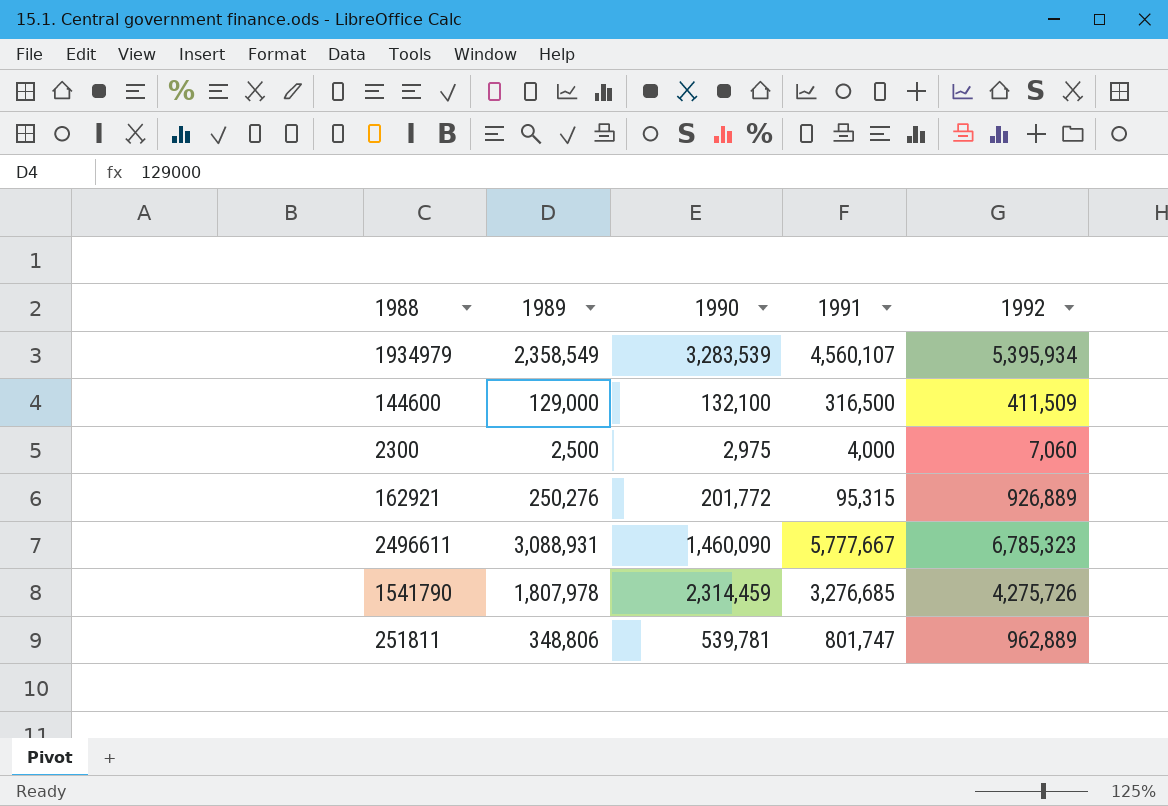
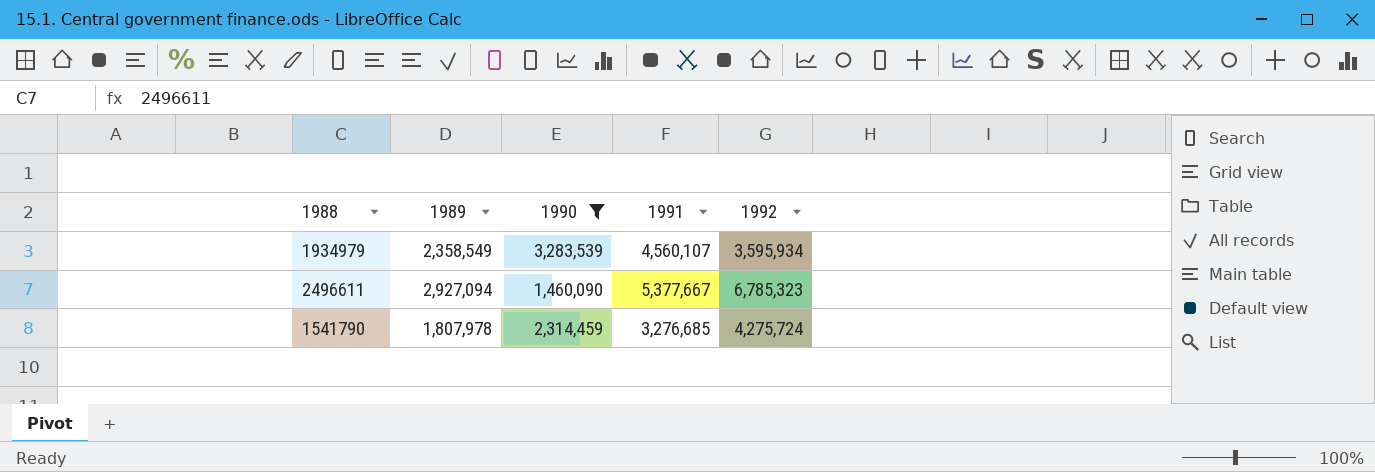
filter: none -> 1990 >= 1,460,090
1934979 | 1992: 5,395,934 -> 3,595,934
2496611 | 1989: 3,088,931 -> 2,927,094
2496611 | 1991: 5,777,667 -> 5,377,667
1541790 | 1992: 4,275,726 -> 4,275,724

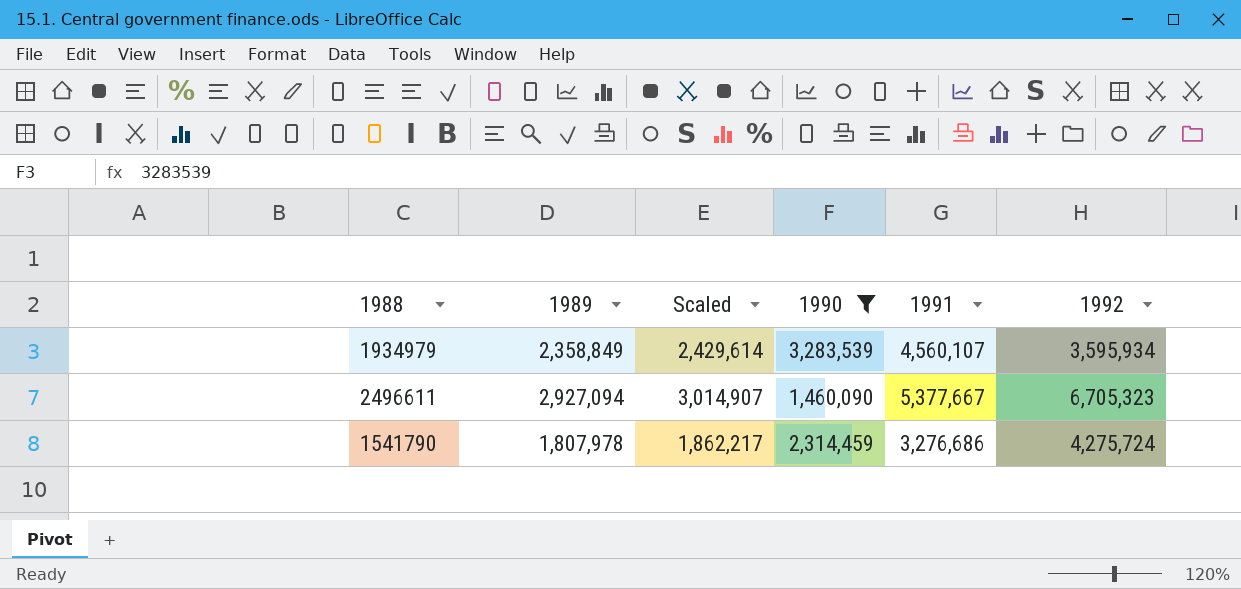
column Scaled | formula: none -> [1989] * 1.03
1934979 | 1989: 2,358,549 -> 2,358,849
2496611 | 1992: 6,785,323 -> 6,705,323
1541790 | 1991: 3,276,685 -> 3,276,686

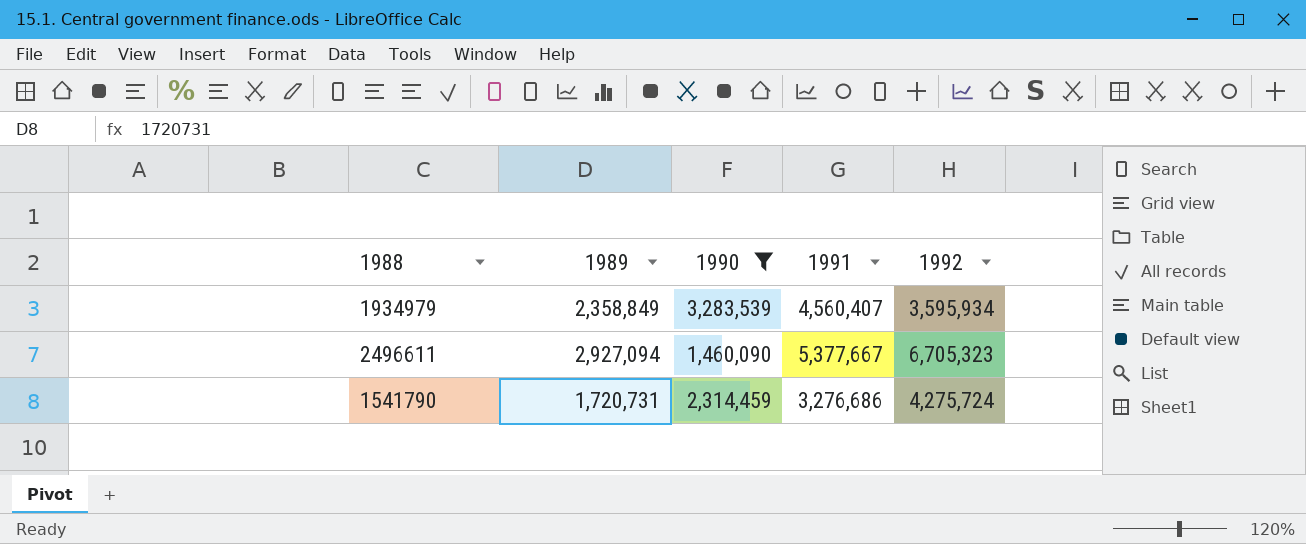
column Scaled | formula: [1989] * 1.03 -> none
1934979 | 1991: 4,560,107 -> 4,560,407
1541790 | 1989: 1,807,978 -> 1,720,731

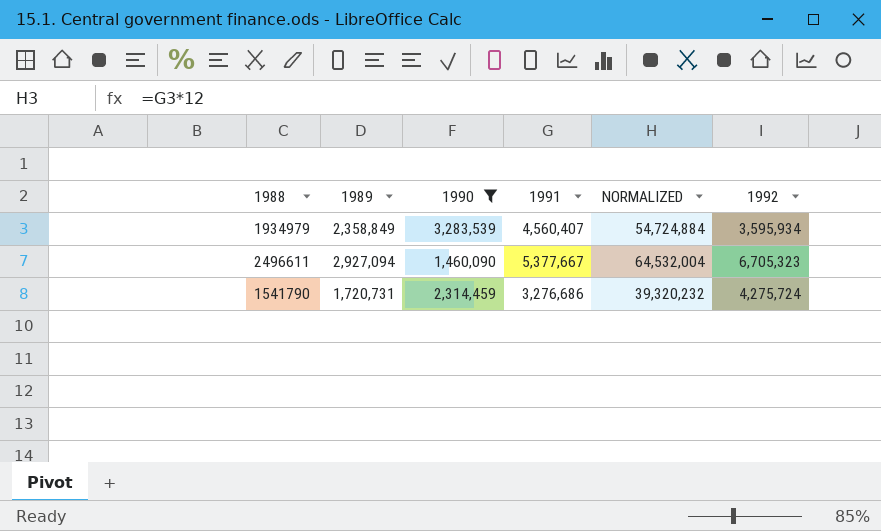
column NORMALIZED | formula: none -> [1991] * 12

